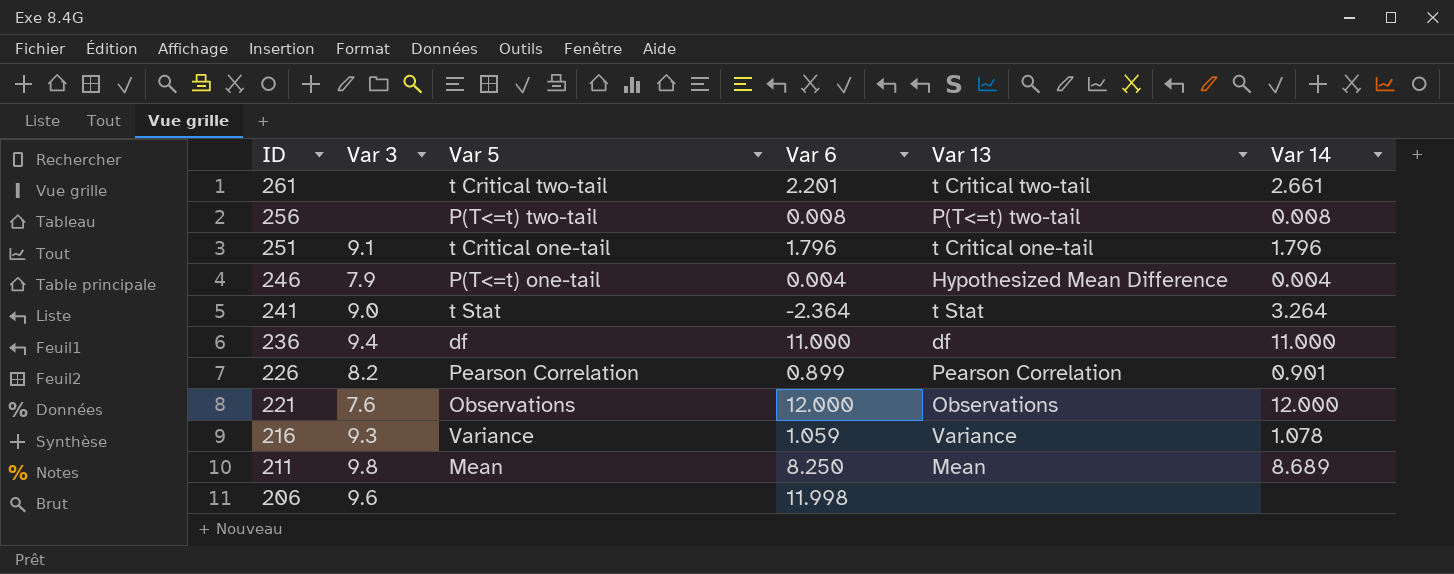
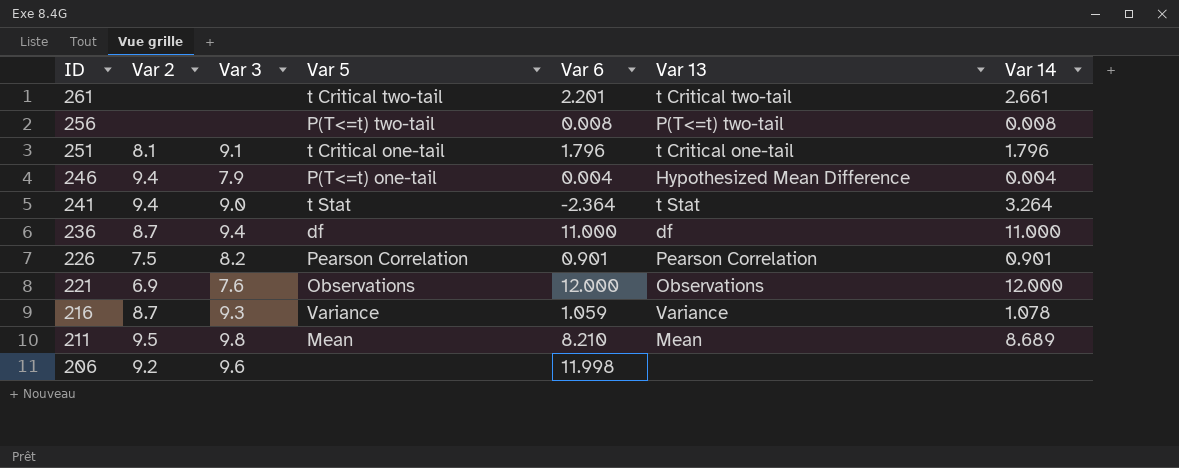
column Var 2 | position: none -> 2
226 | Var 6: 0.899 -> 0.901
211 | Var 6: 8.250 -> 8.210

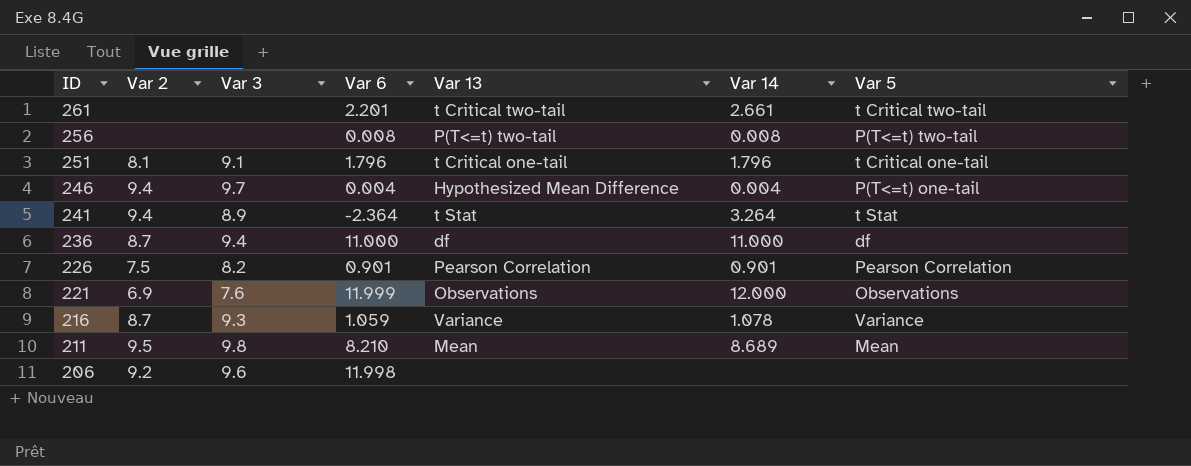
column Var 5 | position: 4 -> 7
246 | Var 3: 7.9 -> 9.7
241 | Var 3: 9.0 -> 8.9
221 | Var 6: 12.000 -> 11.999

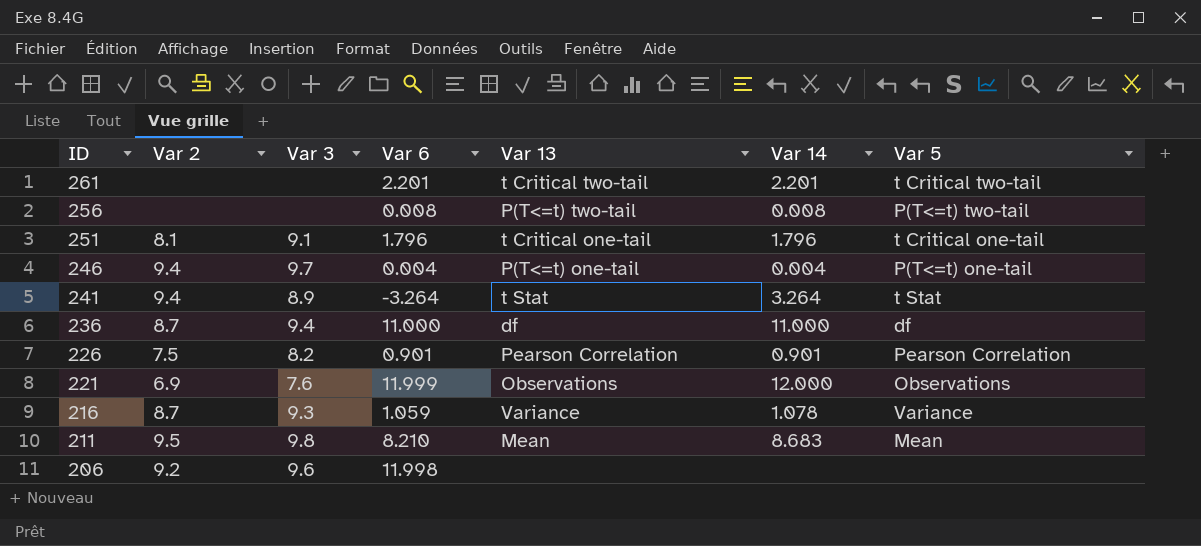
261 | Var 14: 2.661 -> 2.201
246 | Var 13: Hypothesized Mean Difference -> P(T<=t) one-tail
241 | Var 6: -2.364 -> -3.264
211 | Var 14: 8.689 -> 8.683

